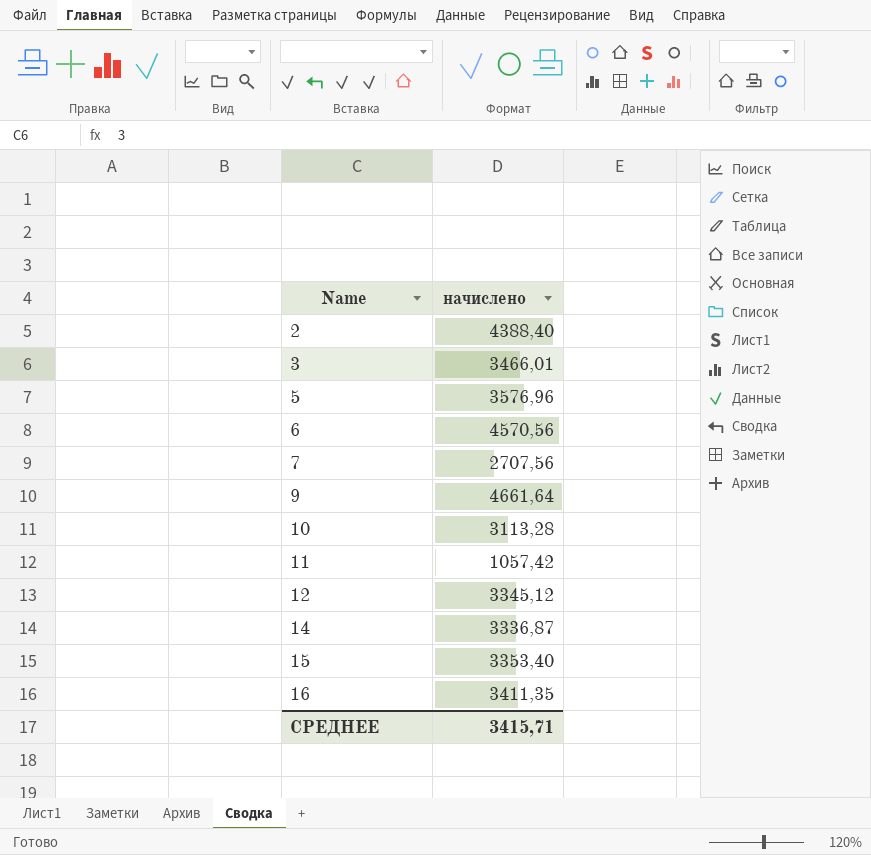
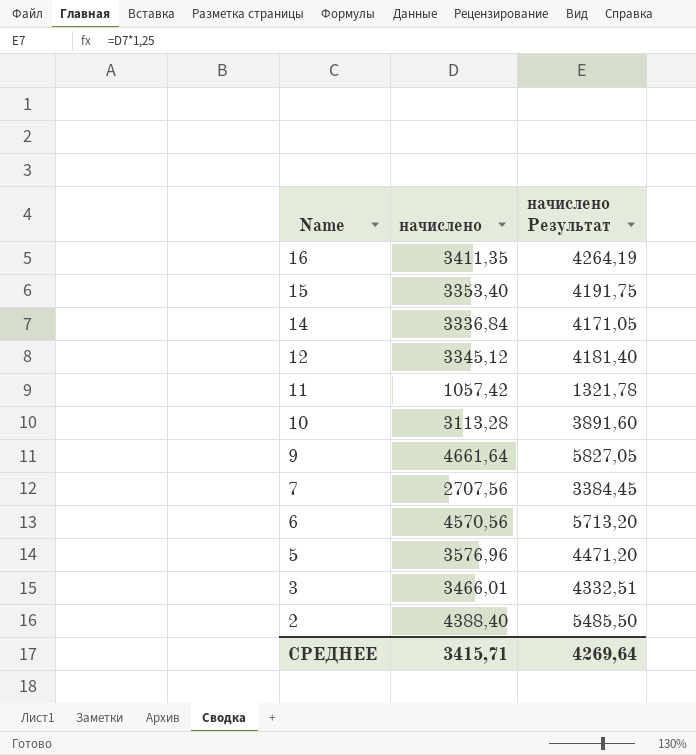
row order: Name ascending -> Name descending
column начислено Результат | formula: none -> [начислено] * 1,25
14 | начислено: 3336,87 -> 3336,84

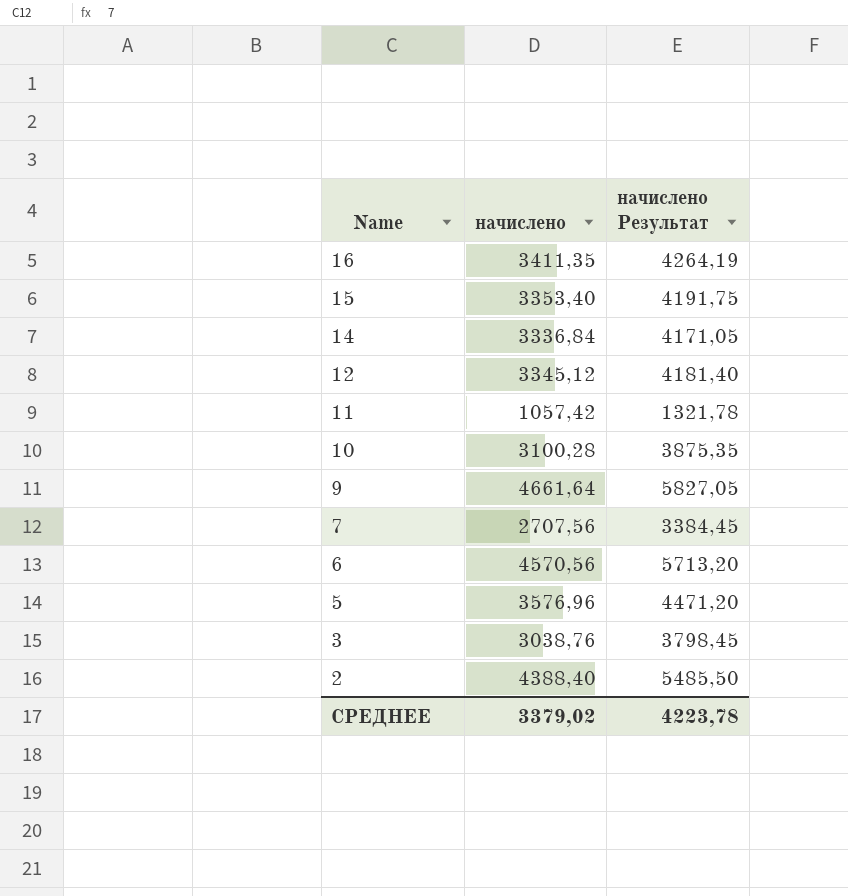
10 | начислено: 3113,28 -> 3100,28
10 | начислено Результат: 3891,60 -> 3875,35
3 | начислено: 3466,01 -> 3038,76
3 | начислено Результат: 4332,51 -> 3798,45
СРЕДНЕЕ | начислено: 3415,71 -> 3379,02
СРЕДНЕЕ | начислено Результат: 4269,64 -> 4223,78

